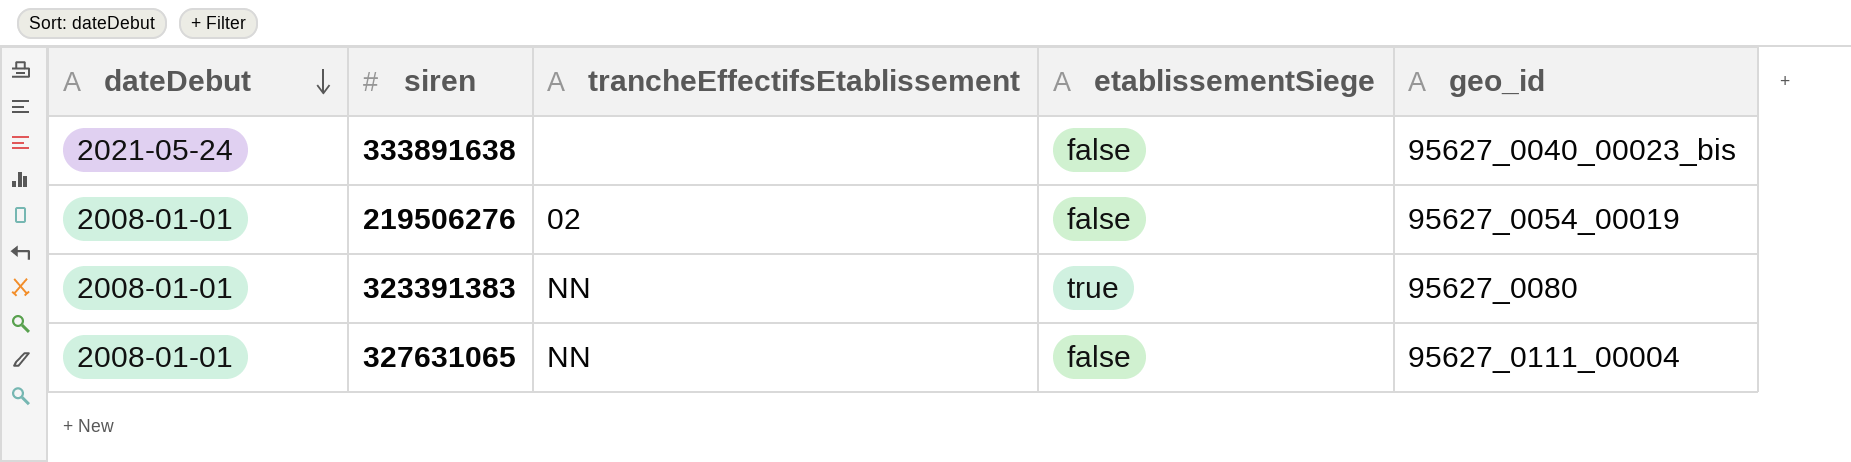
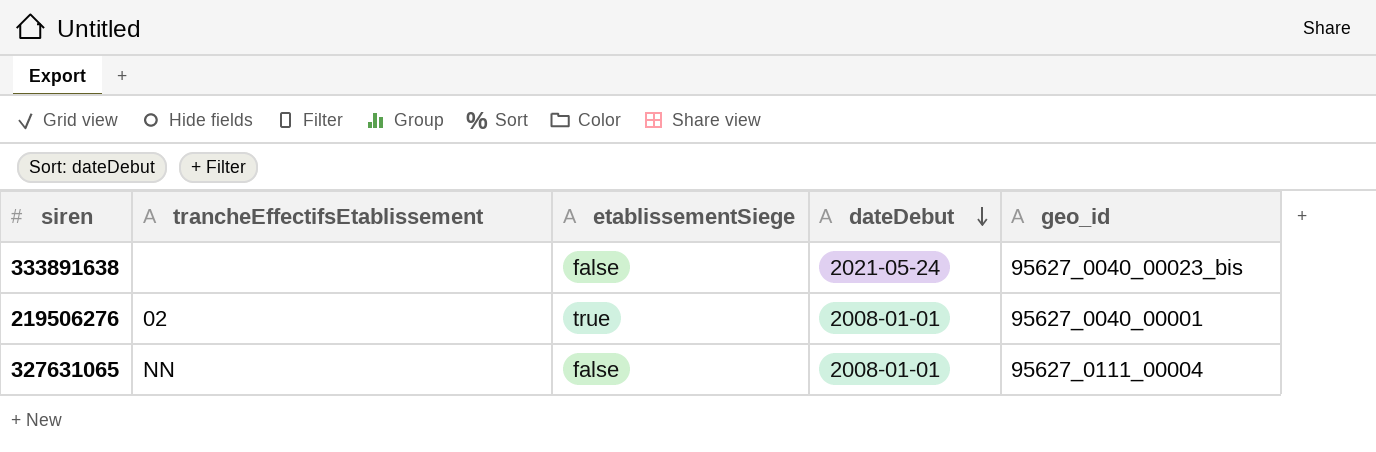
column dateDebut | position: 1 -> 4
row 323391383: 2008-01-01 | NN | true | 95627_0080 -> none
219506276 | etablissementSiege: false -> true
219506276 | geo_id: 95627_0054_00019 -> 95627_0040_00001

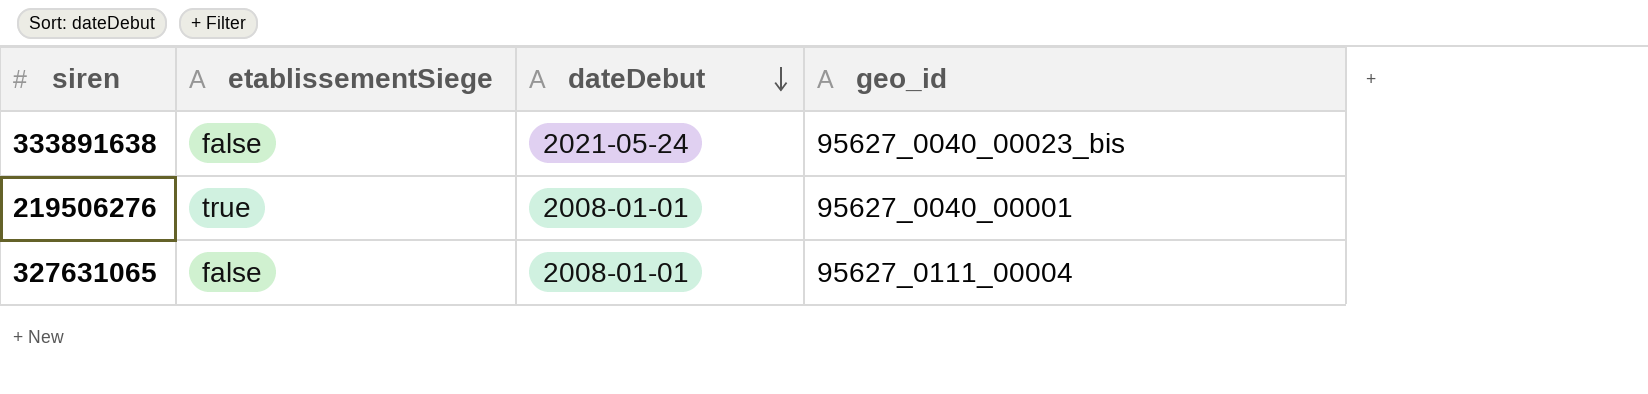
column trancheEffectifsEtablissement | position: 2 -> none

